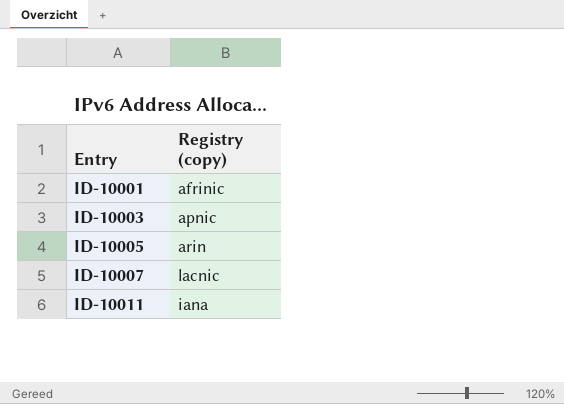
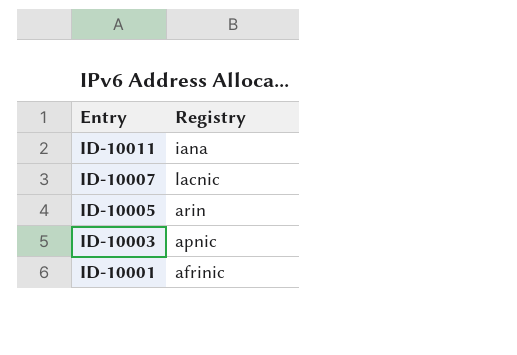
row order: Entry ascending -> Entry descending
column name: Registry (copy) -> Registry

